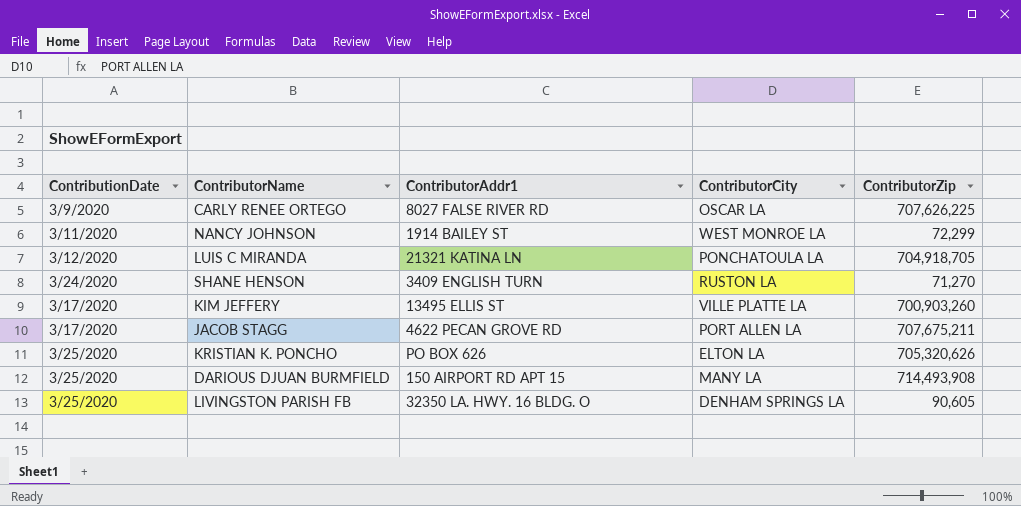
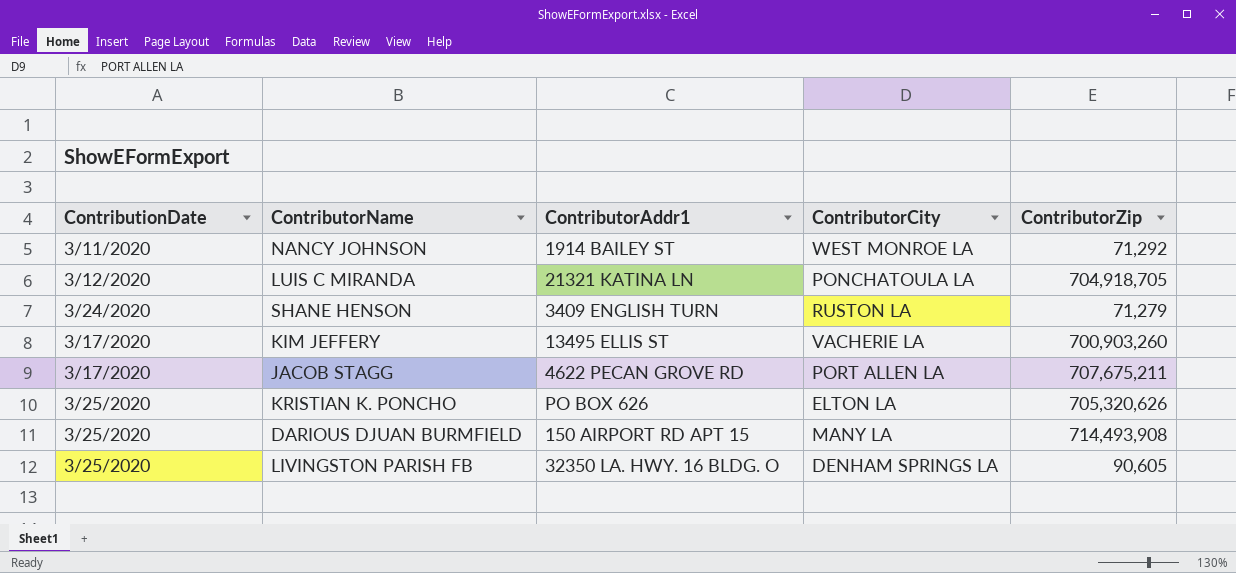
row CARLY RENEE ORTEGO: 3/9/2020 | 8027 FALSE RIVER RD | OSCAR LA | 707,626,225 -> none
NANCY JOHNSON | ContributorZip: 72,299 -> 71,292
SHANE HENSON | ContributorZip: 71,270 -> 71,279
KIM JEFFERY | ContributorCity: VILLE PLATTE LA -> VACHERIE LA

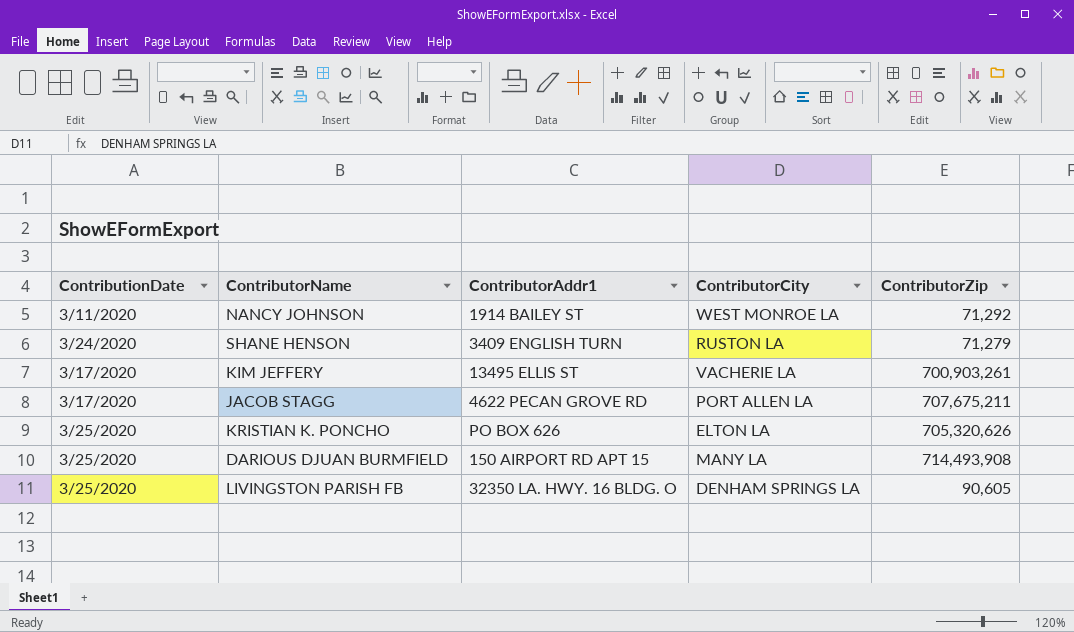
row LUIS C MIRANDA: 3/12/2020 | 21321 KATINA LN | PONCHATOULA LA | 704,918,705 -> none
KIM JEFFERY | ContributorZip: 700,903,260 -> 700,903,261

